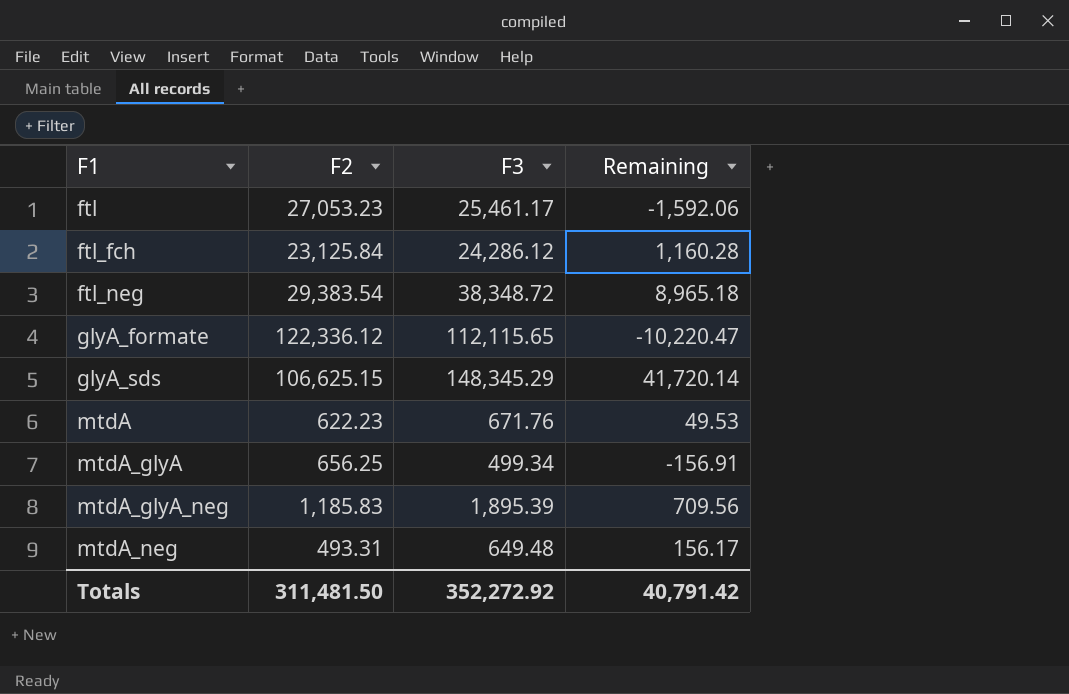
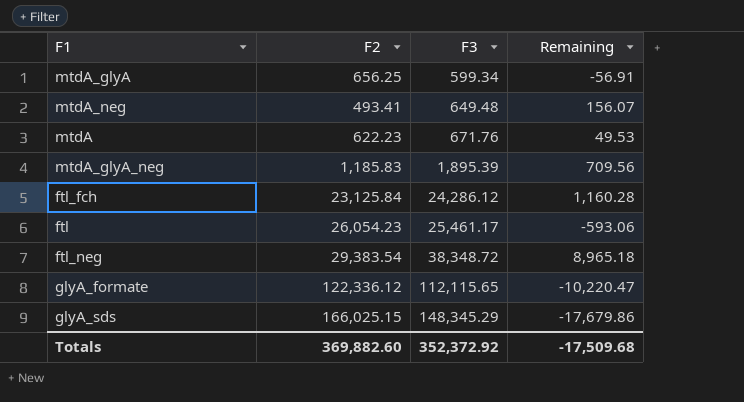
row order: F1 ascending -> F3 ascending
mtdA_glyA | F3: 499.34 -> 599.34
mtdA_glyA | Remaining: -156.91 -> -56.91
mtdA_neg | F2: 493.31 -> 493.41
mtdA_neg | Remaining: 156.17 -> 156.07
ftl | F2: 27,053.23 -> 26,054.23
ftl | Remaining: -1,592.06 -> -593.06
glyA_sds | F2: 106,625.15 -> 166,025.15
glyA_sds | Remaining: 41,720.14 -> -17,679.86
Totals | F2: 311,481.50 -> 369,882.60
Totals | F3: 352,272.92 -> 352,372.92
Totals | Remaining: 40,791.42 -> -17,509.68

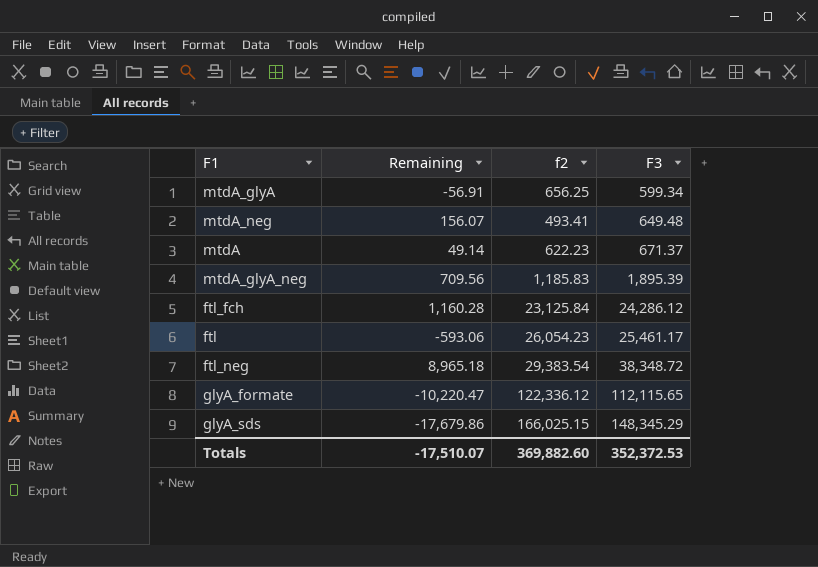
column Remaining | position: 4 -> 2
column name: F2 -> f2
mtdA | Remaining: 49.53 -> 49.14
mtdA | F3: 671.76 -> 671.37
Totals | Remaining: -17,509.68 -> -17,510.07
Totals | F3: 352,372.92 -> 352,372.53

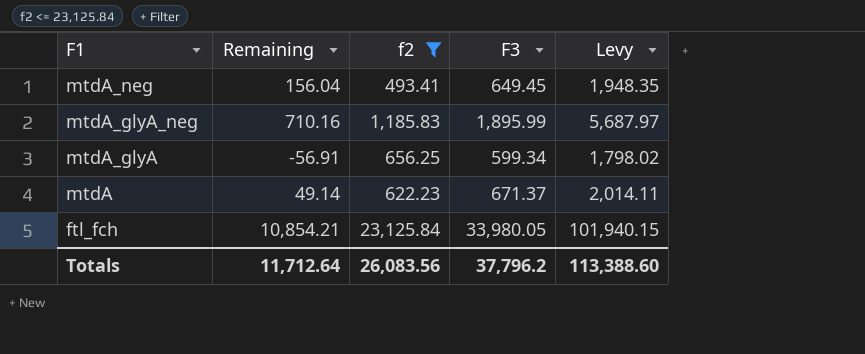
filter: none -> f2 <= 23,125.84
row order: F3 ascending -> F1 descending
column Levy | formula: none -> [F3] * 3
mtdA_neg | Remaining: 156.07 -> 156.04
mtdA_neg | F3: 649.48 -> 649.45
mtdA_glyA_neg | Remaining: 709.56 -> 710.16
mtdA_glyA_neg | F3: 1,895.39 -> 1,895.99
ftl_fch | Remaining: 1,160.28 -> 10,854.21
ftl_fch | F3: 24,286.12 -> 33,980.05
Totals | Remaining: -17,510.07 -> 11,712.64
Totals | f2: 369,882.60 -> 26,083.56
Totals | F3: 352,372.53 -> 37,796.2

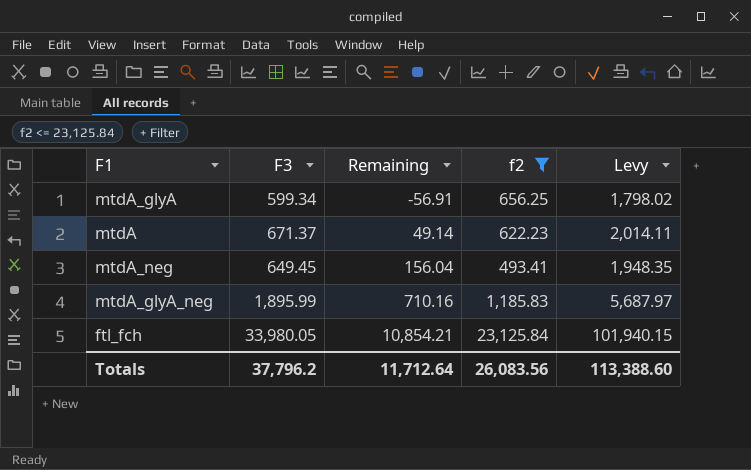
row order: F1 descending -> Remaining ascending
column F3 | position: 4 -> 2

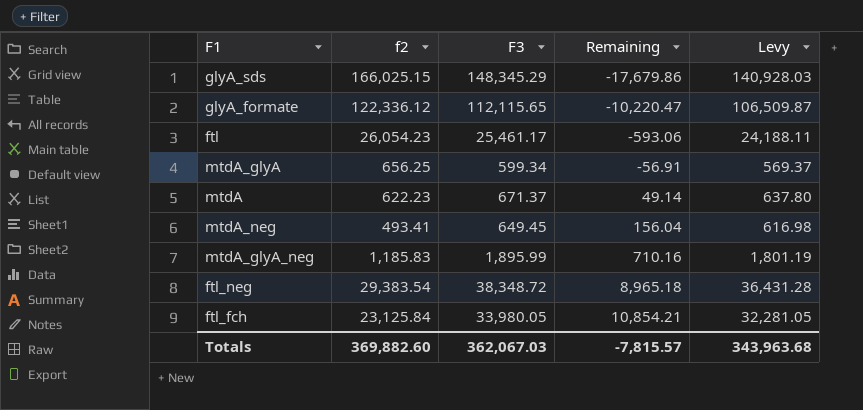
filter: f2 <= 23,125.84 -> none
column f2 | position: 4 -> 2
column Levy | formula: [F3] * 3 -> [F3] * 0.95
Totals | f2: 26,083.56 -> 369,882.60
Totals | F3: 37,796.2 -> 362,067.03
Totals | Remaining: 11,712.64 -> -7,815.57
Totals | Levy: 113,388.60 -> 343,963.68

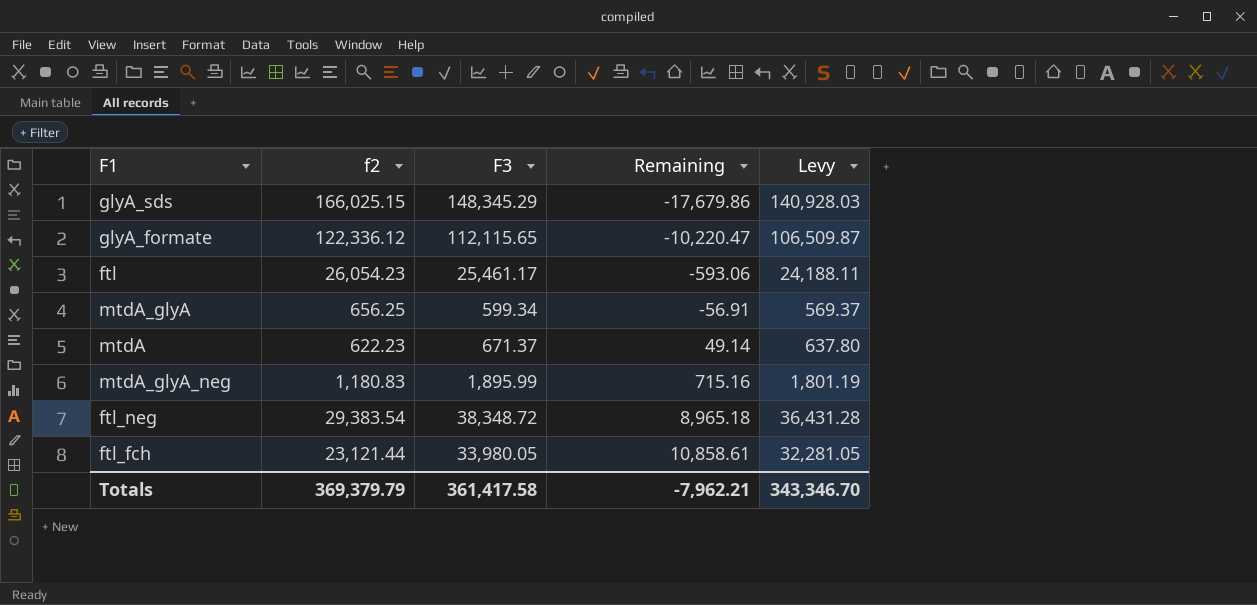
row mtdA_neg: 493.41 | 649.45 | 156.04 | 616.98 -> none
mtdA_glyA_neg | f2: 1,185.83 -> 1,180.83
mtdA_glyA_neg | Remaining: 710.16 -> 715.16
ftl_fch | f2: 23,125.84 -> 23,121.44
ftl_fch | Remaining: 10,854.21 -> 10,858.61
Totals | f2: 369,882.60 -> 369,379.79
Totals | F3: 362,067.03 -> 361,417.58
Totals | Remaining: -7,815.57 -> -7,962.21
Totals | Levy: 343,963.68 -> 343,346.70

